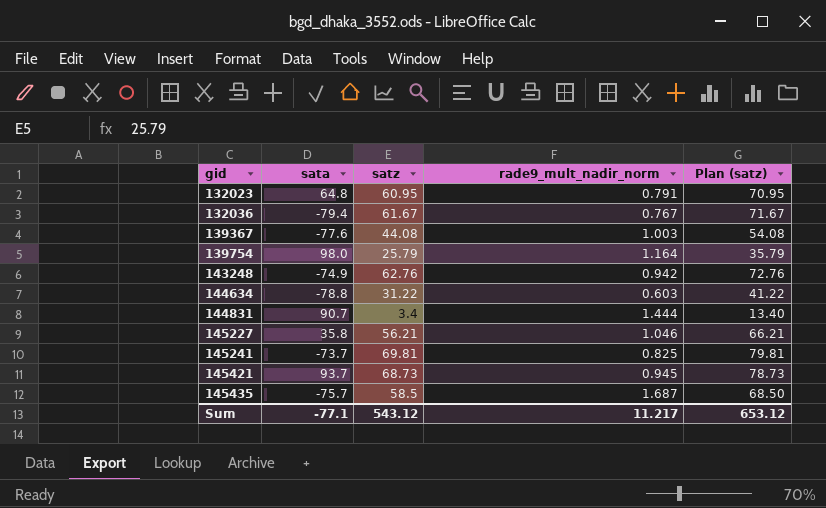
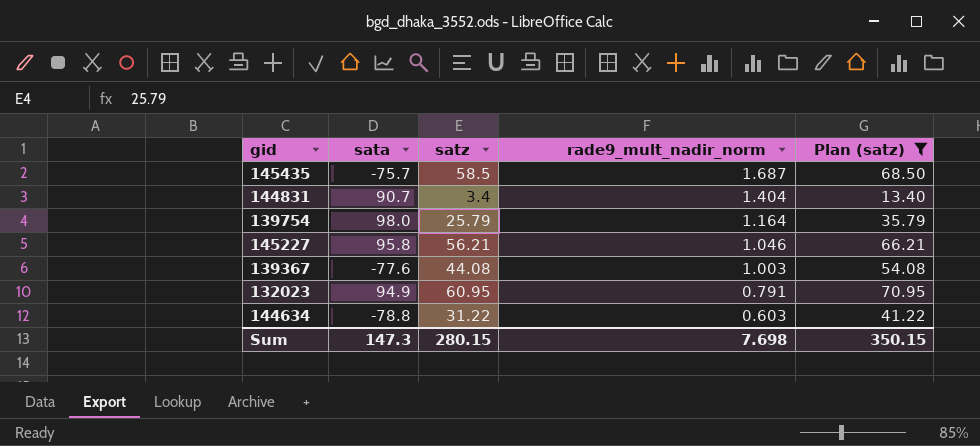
filter: none -> Plan (satz) <= 70.95
row order: gid ascending -> rade9_mult_nadir_norm descending
144831 | rade9_mult_nadir_norm: 1.444 -> 1.404
145227 | sata: 35.8 -> 95.8
132023 | sata: 64.8 -> 94.9
Sum | sata: -77.1 -> 147.3
Sum | satz: 543.12 -> 280.15
Sum | rade9_mult_nadir_norm: 11.217 -> 7.698
Sum | Plan (satz): 653.12 -> 350.15

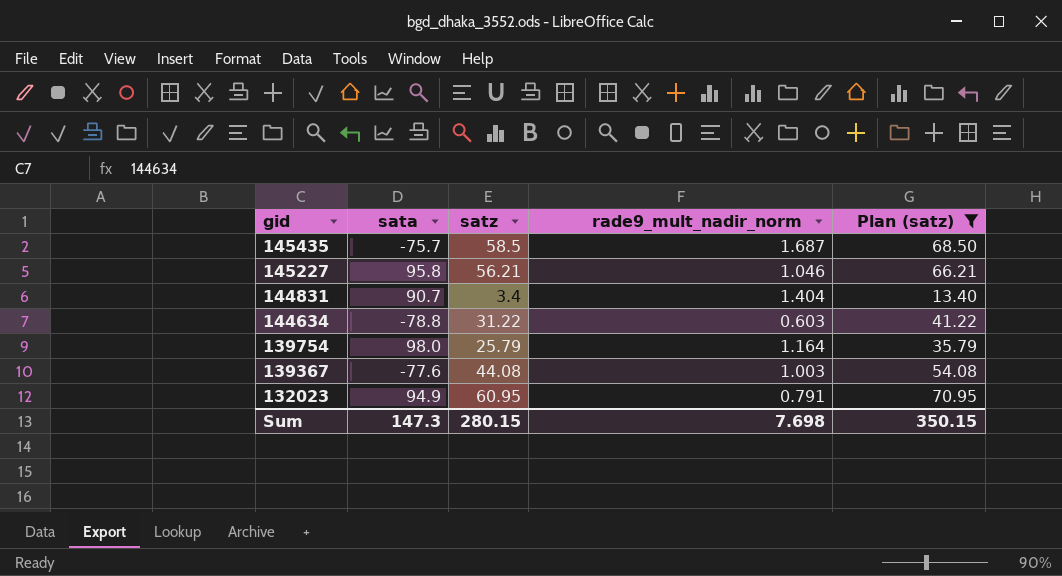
row order: rade9_mult_nadir_norm descending -> gid descending

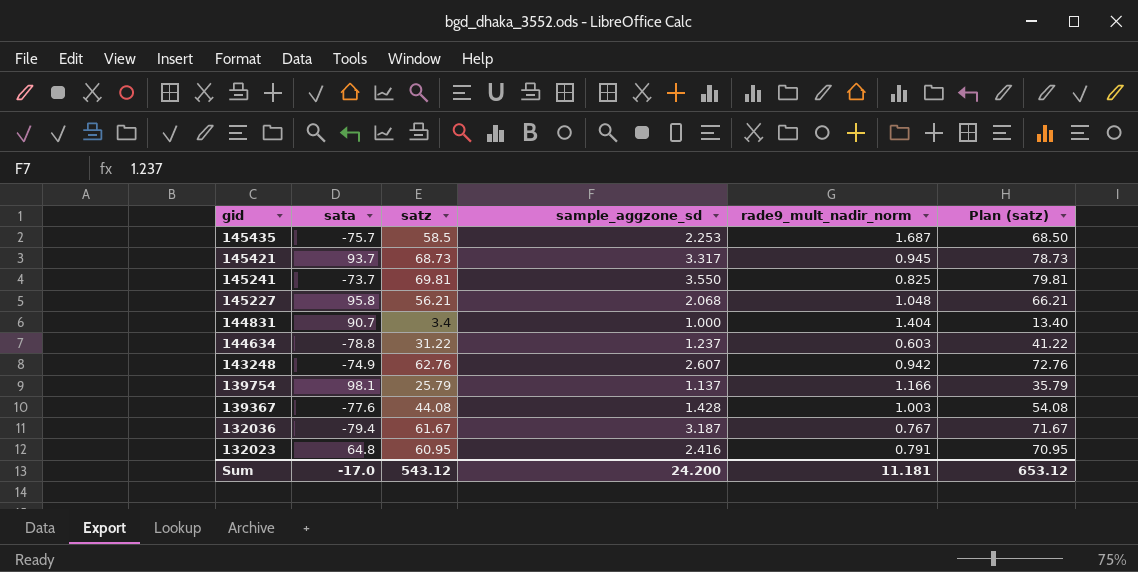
filter: Plan (satz) <= 70.95 -> none
column sample_aggzone_sd | position: none -> 4
145227 | rade9_mult_nadir_norm: 1.046 -> 1.048
139754 | sata: 98.0 -> 98.1
139754 | rade9_mult_nadir_norm: 1.164 -> 1.166
132023 | sata: 94.9 -> 64.8
Sum | sata: 147.3 -> -17.0
Sum | satz: 280.15 -> 543.12
Sum | rade9_mult_nadir_norm: 7.698 -> 11.181
Sum | Plan (satz): 350.15 -> 653.12

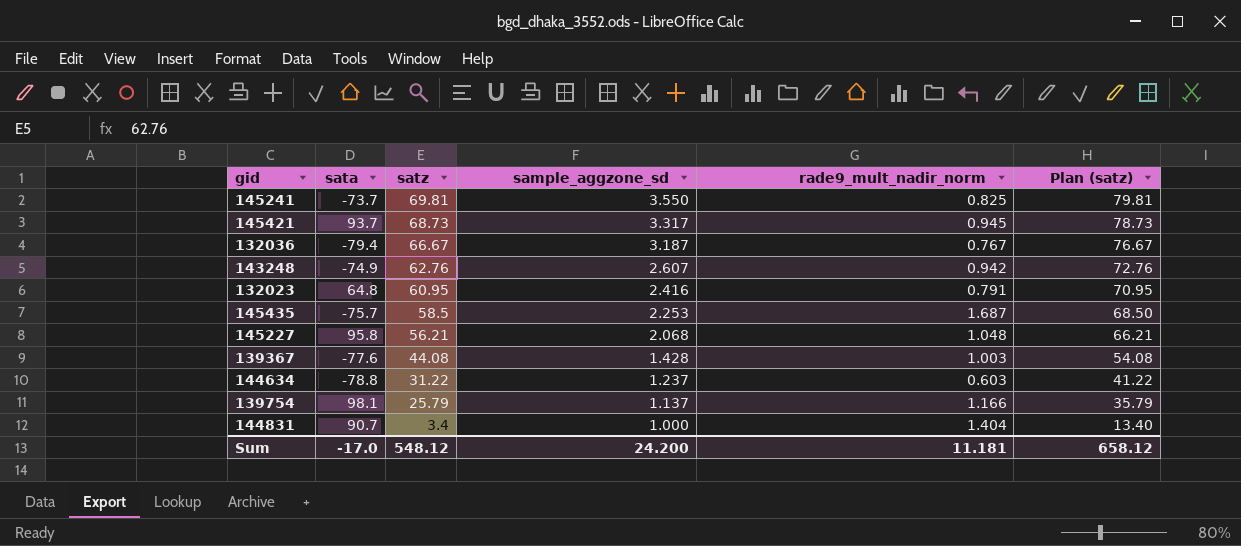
row order: gid descending -> satz descending
132036 | satz: 61.67 -> 66.67
132036 | Plan (satz): 71.67 -> 76.67
Sum | satz: 543.12 -> 548.12
Sum | Plan (satz): 653.12 -> 658.12

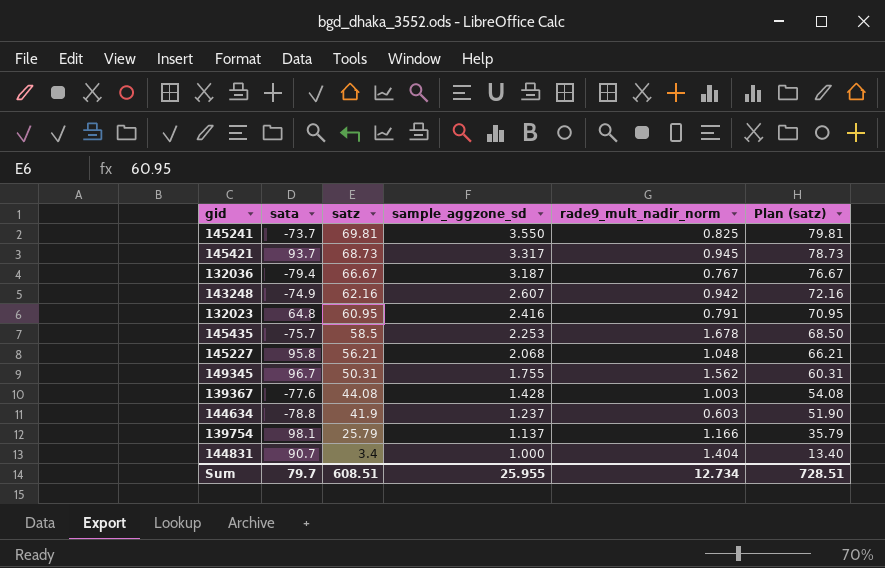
143248 | satz: 62.76 -> 62.16
143248 | Plan (satz): 72.76 -> 72.16
145435 | rade9_mult_nadir_norm: 1.687 -> 1.678
row 149345: none -> 96.7 | 50.31 | 1.755 | 1.562 | 60.31
144634 | satz: 31.22 -> 41.9
144634 | Plan (satz): 41.22 -> 51.90
Sum | sata: -17.0 -> 79.7
Sum | satz: 548.12 -> 608.51
Sum | sample_aggzone_sd: 24.200 -> 25.955
Sum | rade9_mult_nadir_norm: 11.181 -> 12.734
Sum | Plan (satz): 658.12 -> 728.51

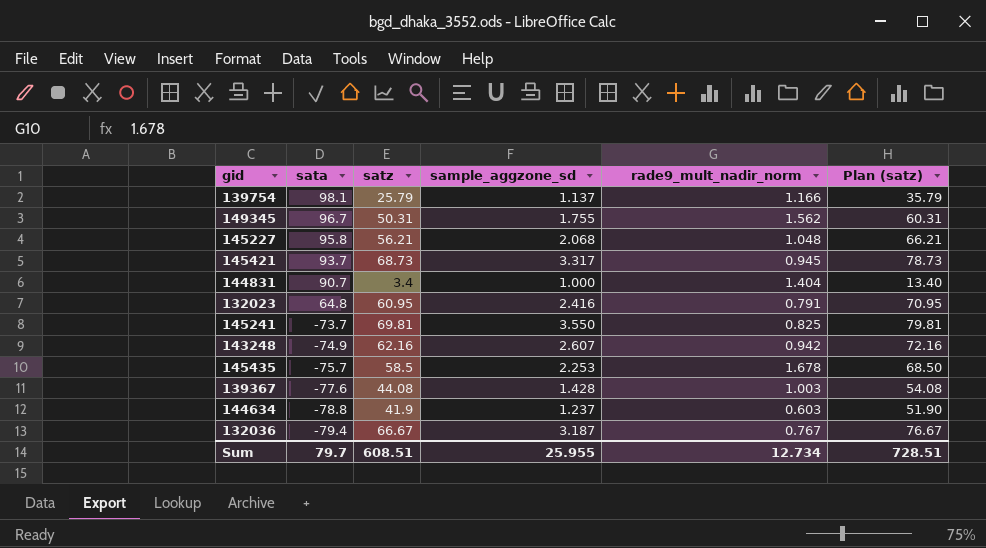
row order: satz descending -> sata descending

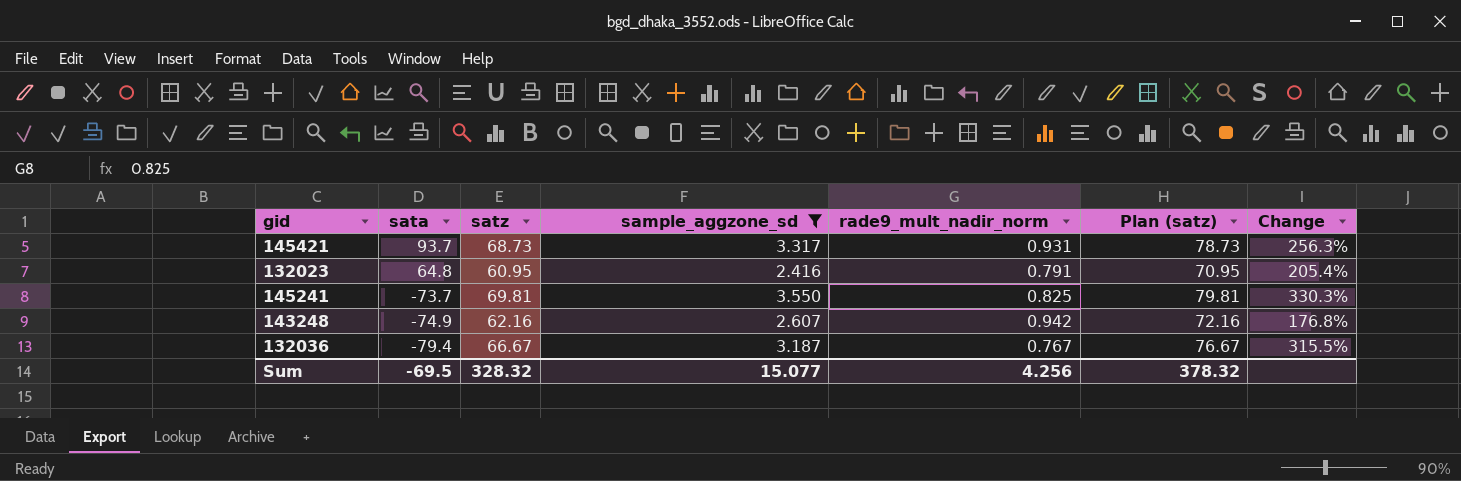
filter: none -> sample_aggzone_sd >= 2.416
column Change | formula: none -> ([sample_aggzone_sd] - [rade9_mult_nadir_norm]) / [rade9_mult_nadir_norm]
145421 | rade9_mult_nadir_norm: 0.945 -> 0.931
Sum | sata: 79.7 -> -69.5
Sum | satz: 608.51 -> 328.32
Sum | sample_aggzone_sd: 25.955 -> 15.077
Sum | rade9_mult_nadir_norm: 12.734 -> 4.256
Sum | Plan (satz): 728.51 -> 378.32

